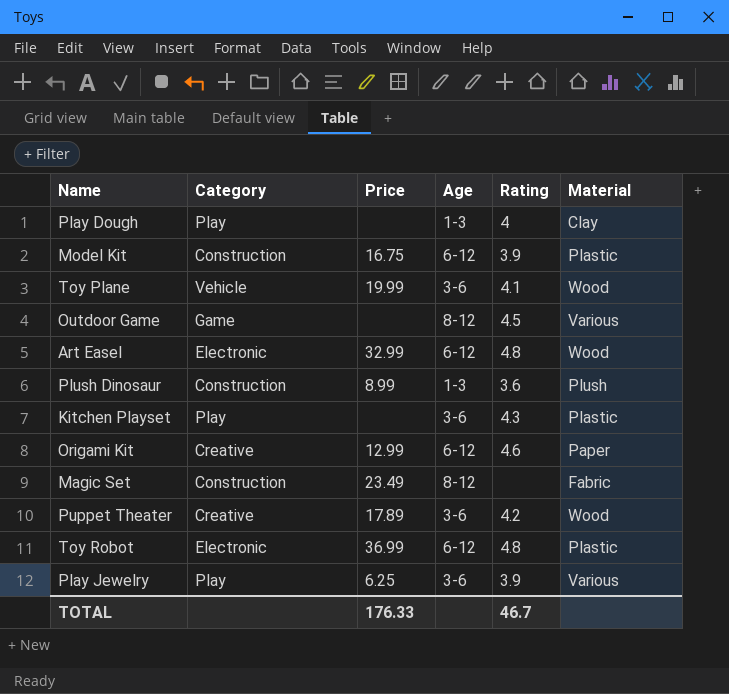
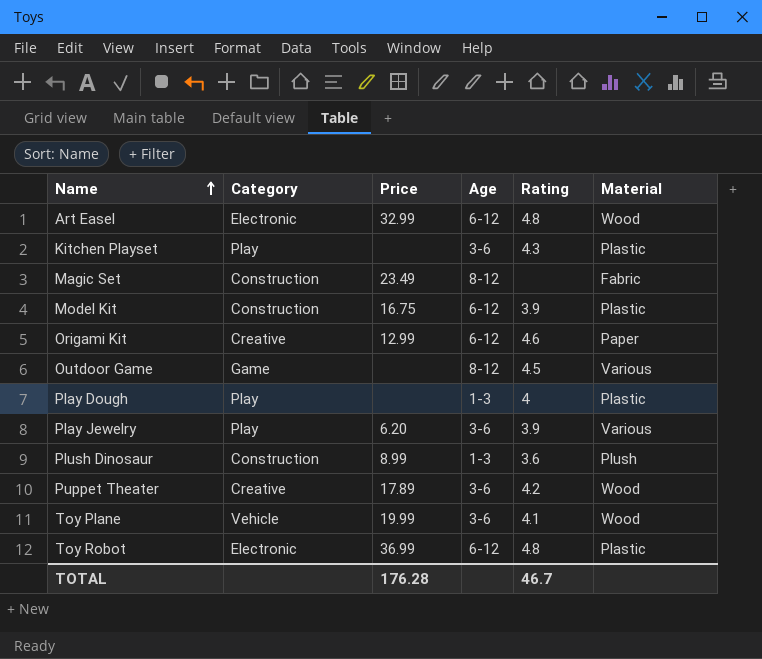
row order: none -> Name ascending
Play Dough | Material: Clay -> Plastic
Play Jewelry | Price: 6.25 -> 6.20
TOTAL | Price: 176.33 -> 176.28

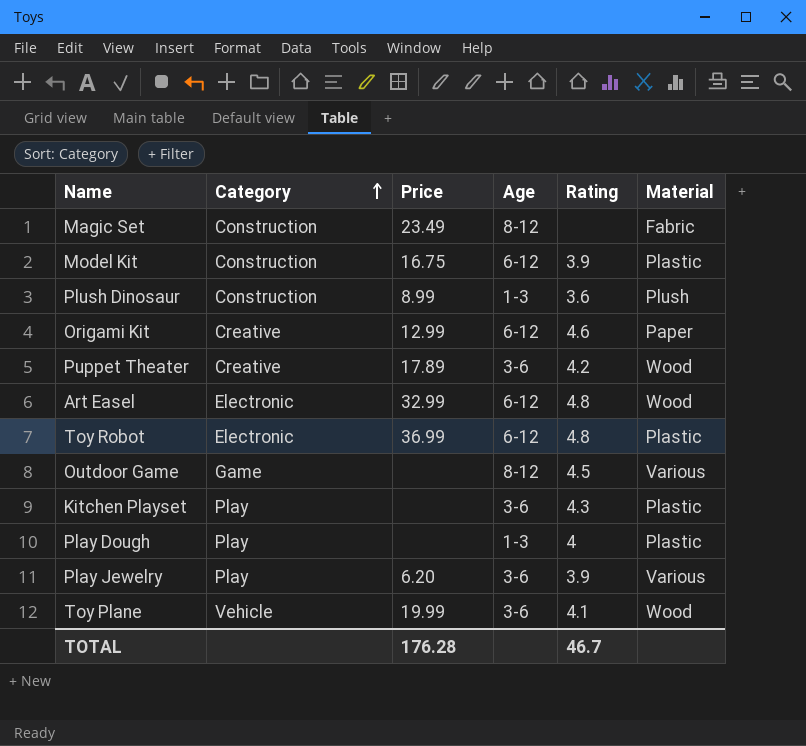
row order: Name ascending -> Category ascending

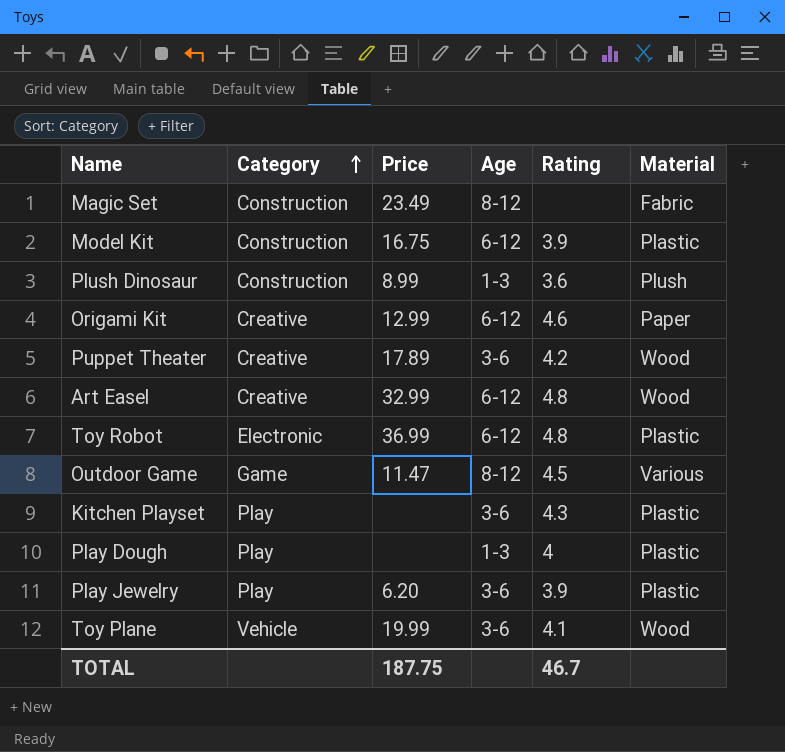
Art Easel | Category: Electronic -> Creative
Outdoor Game | Price: none -> 11.47
Play Jewelry | Material: Various -> Plastic
TOTAL | Price: 176.28 -> 187.75

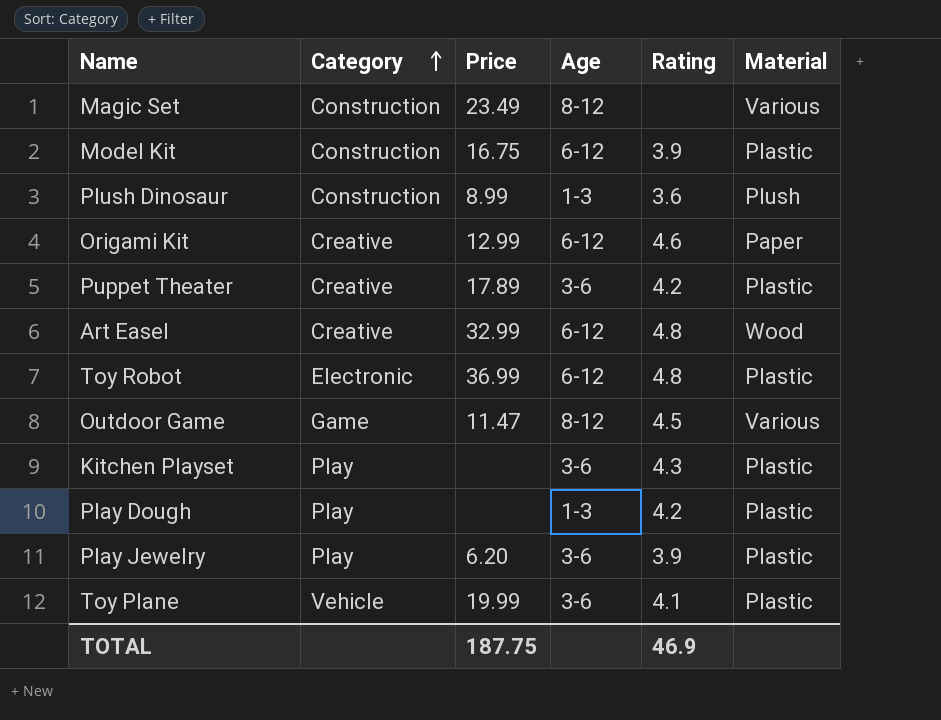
Magic Set | Material: Fabric -> Various
Puppet Theater | Material: Wood -> Plastic
Play Dough | Rating: 4 -> 4.2
Toy Plane | Material: Wood -> Plastic
TOTAL | Rating: 46.7 -> 46.9

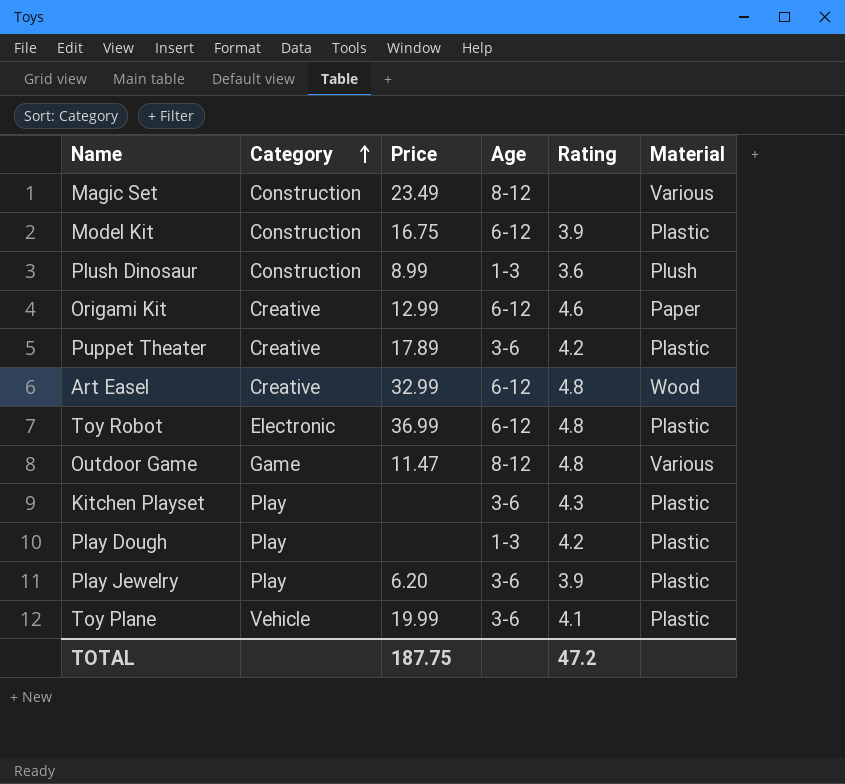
Outdoor Game | Rating: 4.5 -> 4.8
TOTAL | Rating: 46.9 -> 47.2

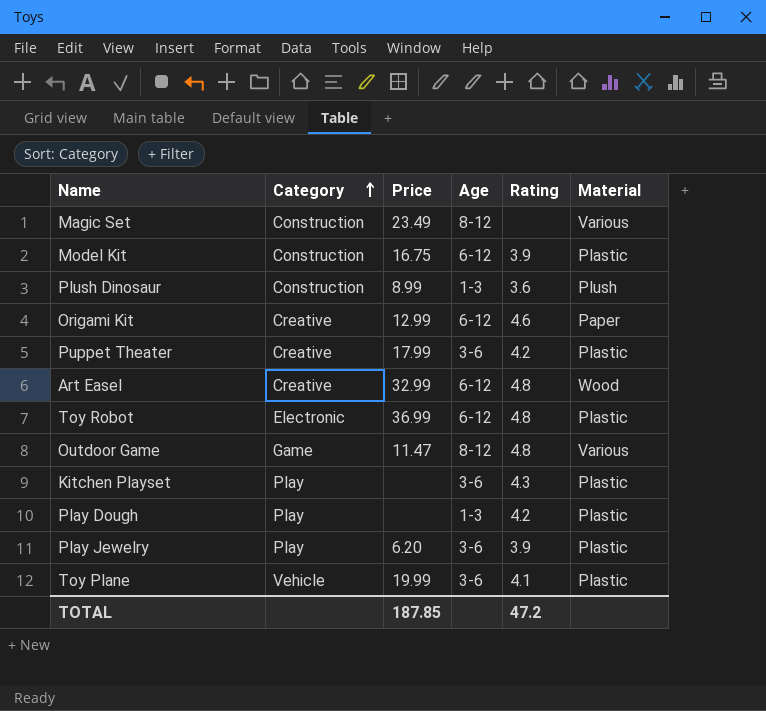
Puppet Theater | Price: 17.89 -> 17.99
TOTAL | Price: 187.75 -> 187.85

